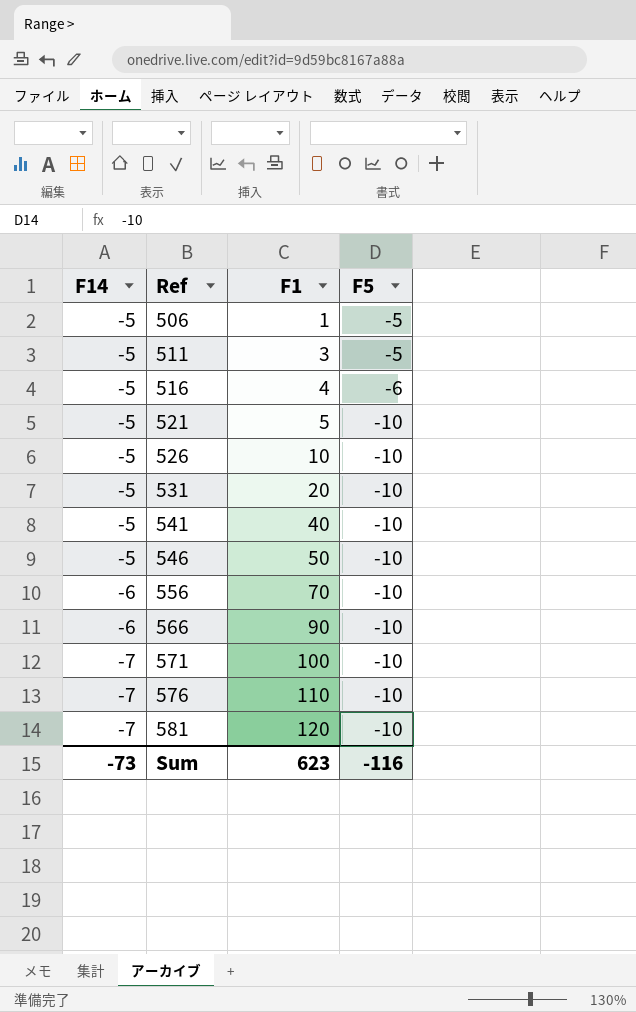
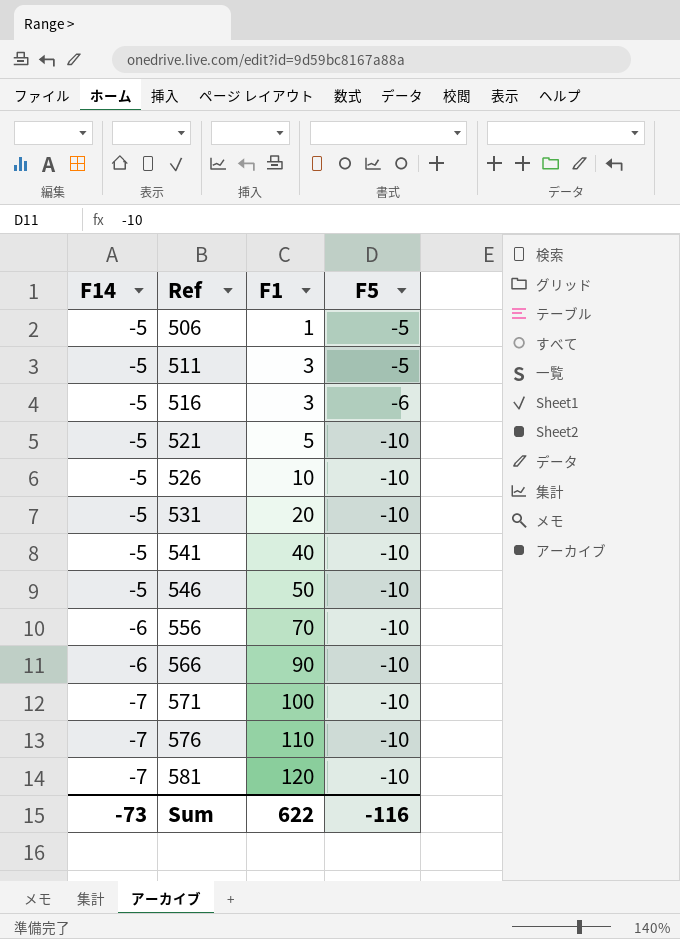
516 | F1: 4 -> 3
Sum | F1: 623 -> 622

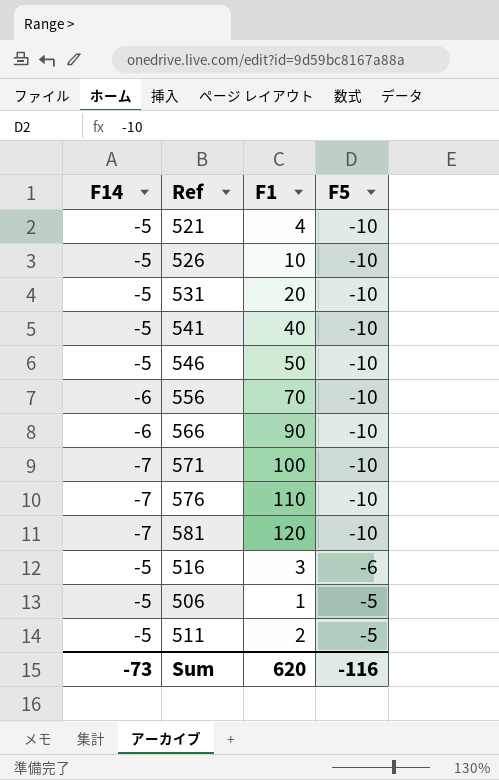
row order: F14 descending -> F5 ascending
521 | F1: 5 -> 4
511 | F1: 3 -> 2
Sum | F1: 622 -> 620

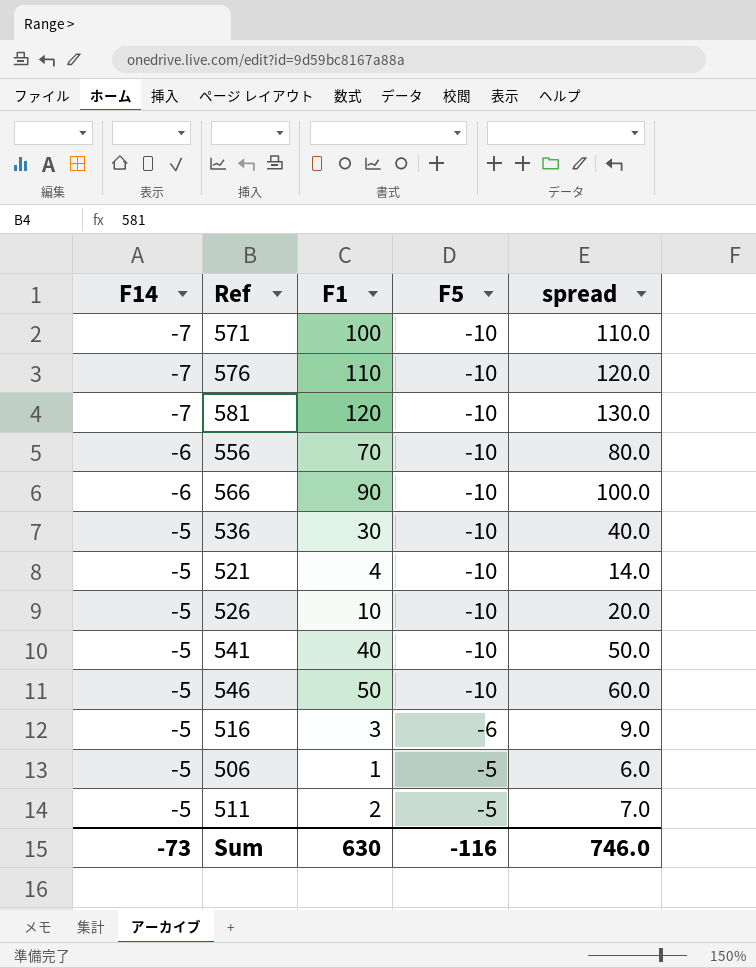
row order: F5 ascending -> F14 ascending
column spread | formula: none -> [F1] - [F5]
row 531: -5 | 20 | -10 -> none
row 536: none -> -5 | 30 | -10 | 40.0
Sum | F1: 620 -> 630

